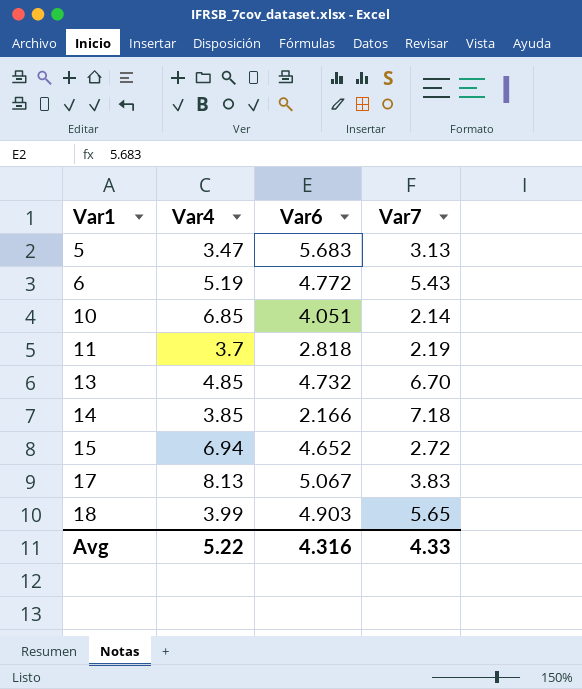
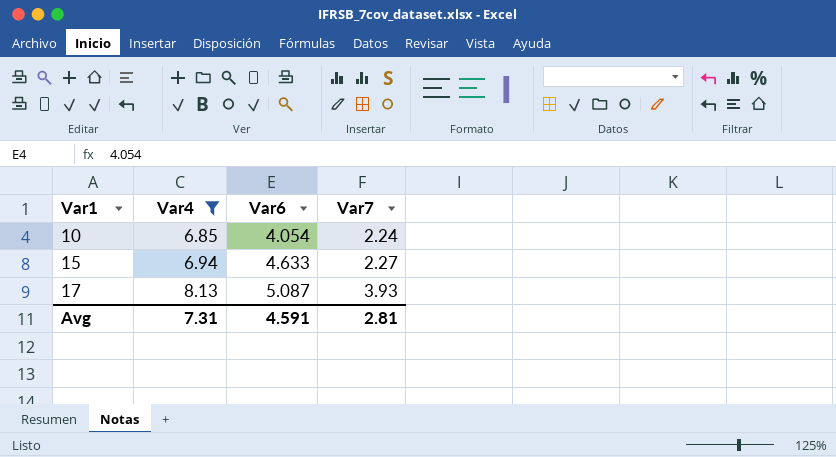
filter: none -> Var4 >= 6.85
10 | Var6: 4.051 -> 4.054
10 | Var7: 2.14 -> 2.24
15 | Var6: 4.652 -> 4.633
15 | Var7: 2.72 -> 2.27
17 | Var6: 5.067 -> 5.087
17 | Var7: 3.83 -> 3.93
Avg | Var4: 5.22 -> 7.31
Avg | Var6: 4.316 -> 4.591
Avg | Var7: 4.33 -> 2.81

